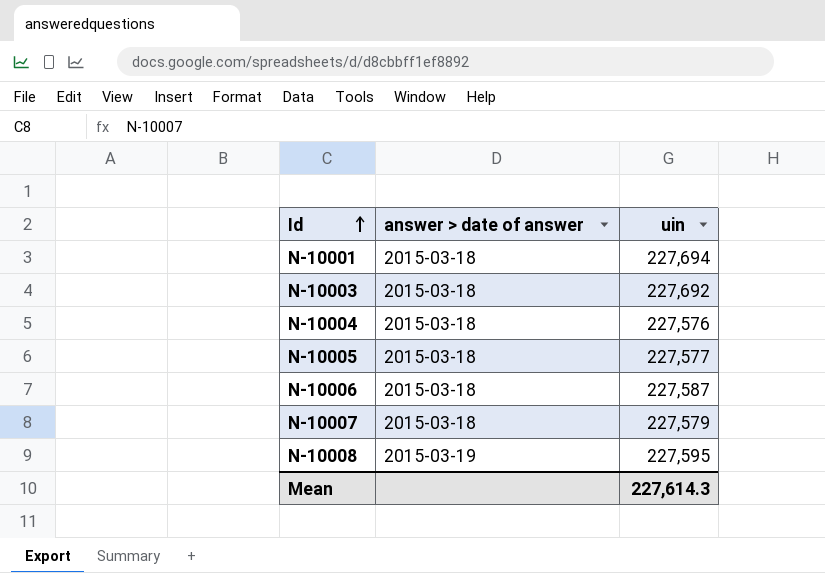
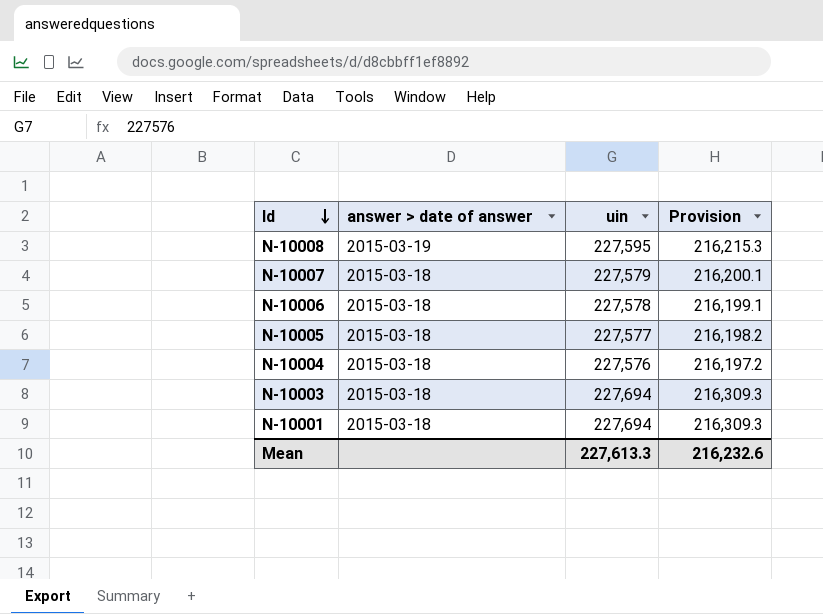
row order: Id ascending -> Id descending
column Provision | formula: none -> [uin] * 0.95
N-10006 | uin: 227,587 -> 227,578
N-10003 | uin: 227,692 -> 227,694
Mean | uin: 227,614.3 -> 227,613.3

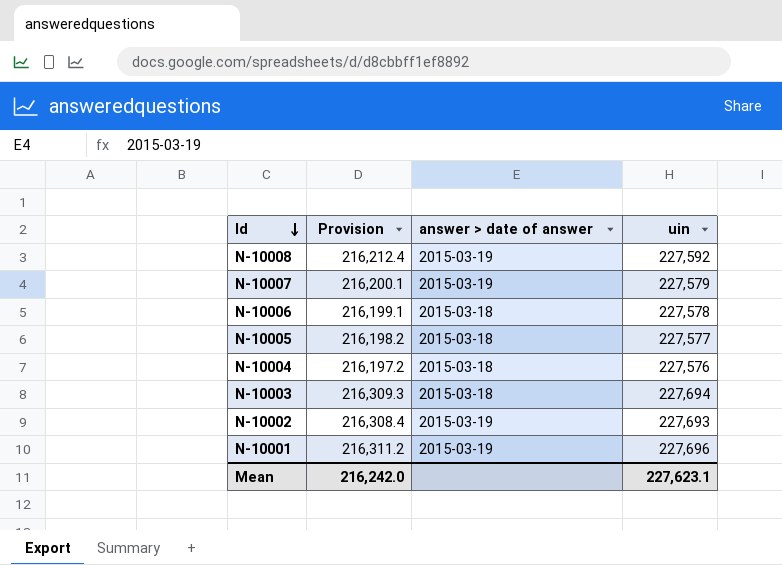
column Provision | position: 4 -> 2
N-10008 | Provision: 216,215.3 -> 216,212.4
N-10008 | uin: 227,595 -> 227,592
N-10007 | answer > date of answer: 2015-03-18 -> 2015-03-19
row N-10002: none -> 216,308.4 | 2015-03-19 | 227,693
N-10001 | Provision: 216,309.3 -> 216,311.2
N-10001 | answer > date of answer: 2015-03-18 -> 2015-03-19
N-10001 | uin: 227,694 -> 227,696
Mean | Provision: 216,232.6 -> 216,242.0
Mean | uin: 227,613.3 -> 227,623.1

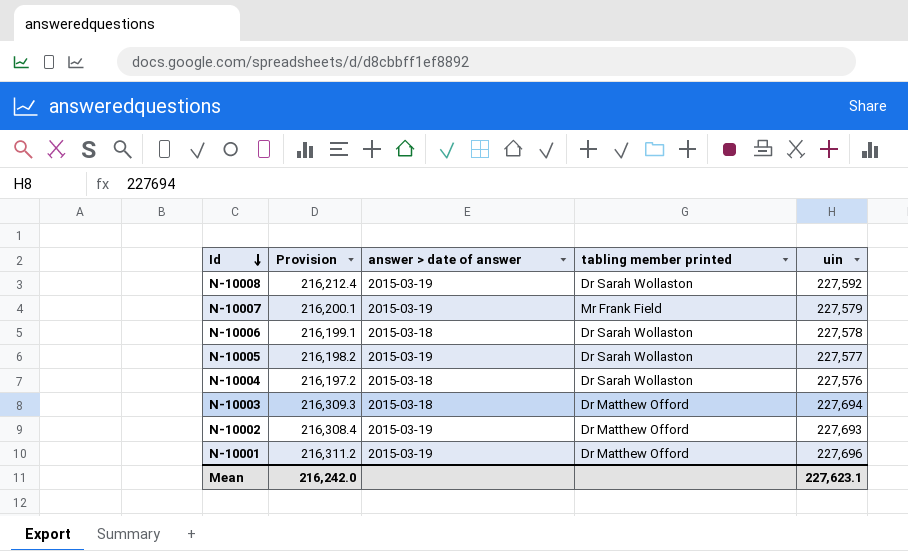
column tabling member printed | position: none -> 4
N-10005 | answer > date of answer: 2015-03-18 -> 2015-03-19

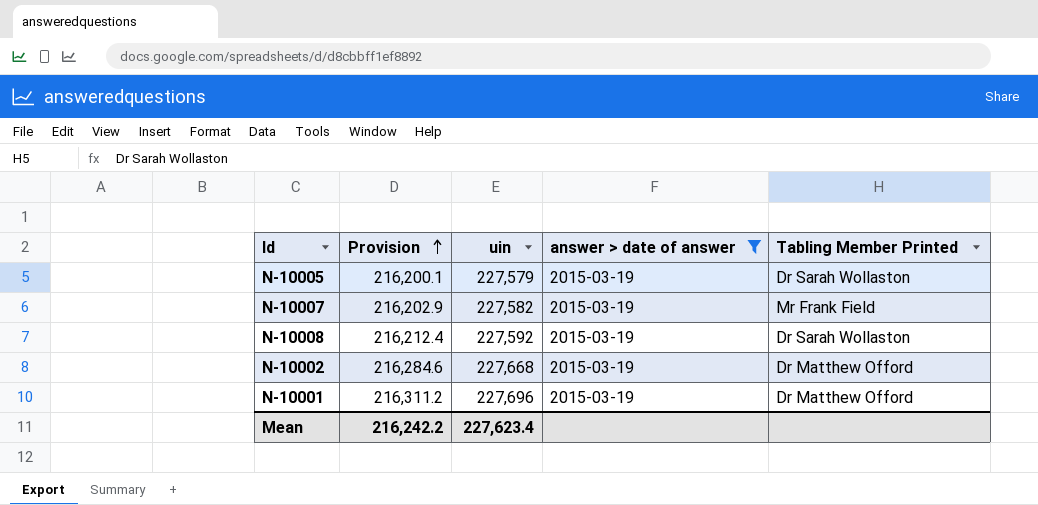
filter: none -> answer > date of answer = 2015-03-19
row order: Id descending -> Provision ascending
column uin | position: 5 -> 3
column name: tabling member printed -> Tabling Member Printed
N-10005 | Provision: 216,198.2 -> 216,200.1
N-10005 | uin: 227,577 -> 227,579
N-10007 | Provision: 216,200.1 -> 216,202.9
N-10007 | uin: 227,579 -> 227,582
N-10002 | Provision: 216,308.4 -> 216,284.6
N-10002 | uin: 227,693 -> 227,668
Mean | Provision: 216,242.0 -> 216,242.2
Mean | uin: 227,623.1 -> 227,623.4

